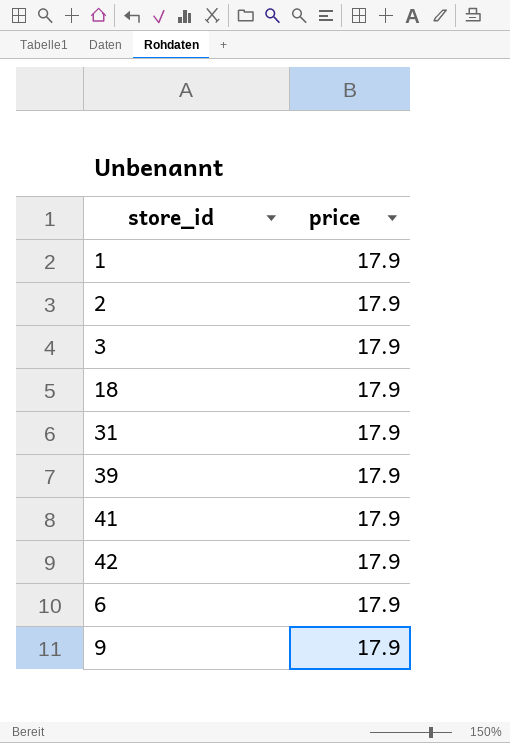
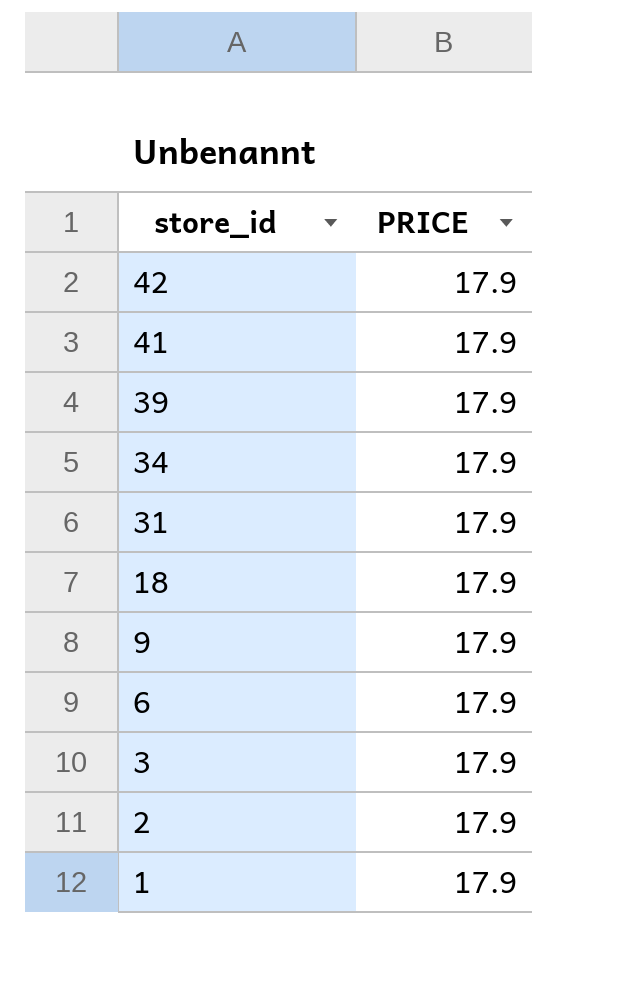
row order: none -> store_id descending
column name: price -> PRICE
row 34: none -> 17.9

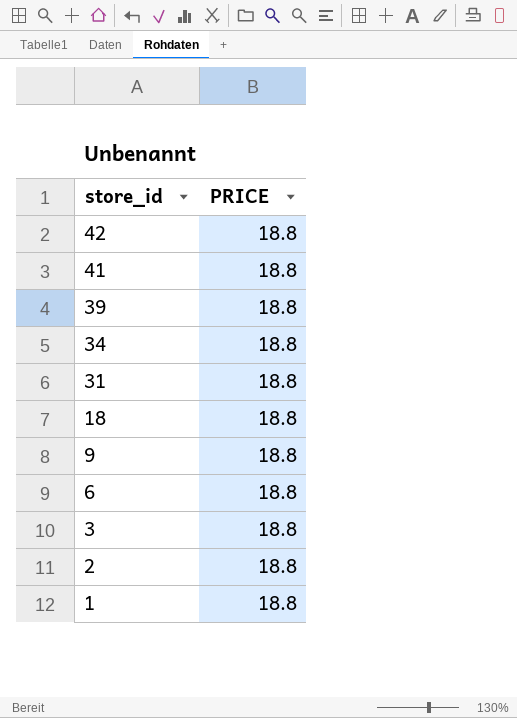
42 | PRICE: 17.9 -> 18.8
41 | PRICE: 17.9 -> 18.8
39 | PRICE: 17.9 -> 18.8
34 | PRICE: 17.9 -> 18.8
31 | PRICE: 17.9 -> 18.8
18 | PRICE: 17.9 -> 18.8
9 | PRICE: 17.9 -> 18.8
6 | PRICE: 17.9 -> 18.8
3 | PRICE: 17.9 -> 18.8
2 | PRICE: 17.9 -> 18.8
1 | PRICE: 17.9 -> 18.8

